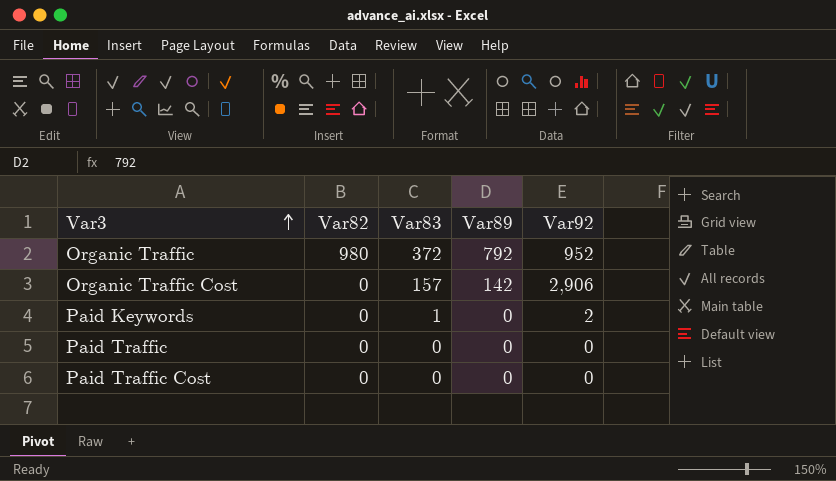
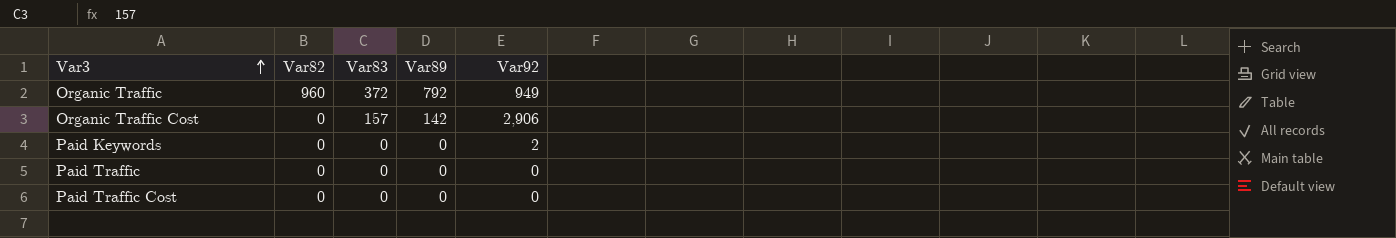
Organic Traffic | Var82: 980 -> 960
Organic Traffic | Var92: 952 -> 949
Paid Keywords | Var83: 1 -> 0

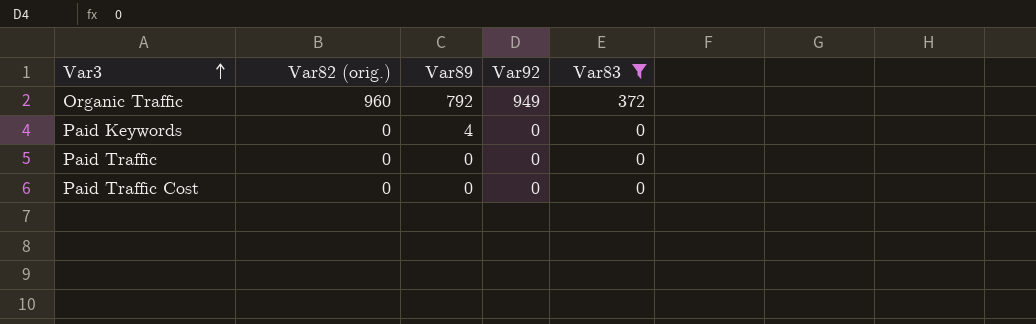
filter: none -> Var83 != 157
column name: Var82 -> Var82 (orig.)
column Var83 | position: 3 -> 5
Paid Keywords | Var89: 0 -> 4
Paid Keywords | Var92: 2 -> 0

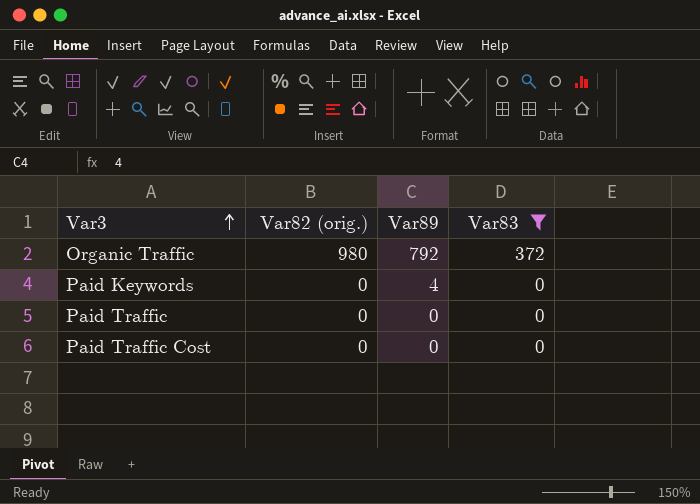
column Var92 | position: 4 -> none
Organic Traffic | Var82 (orig.): 960 -> 980

